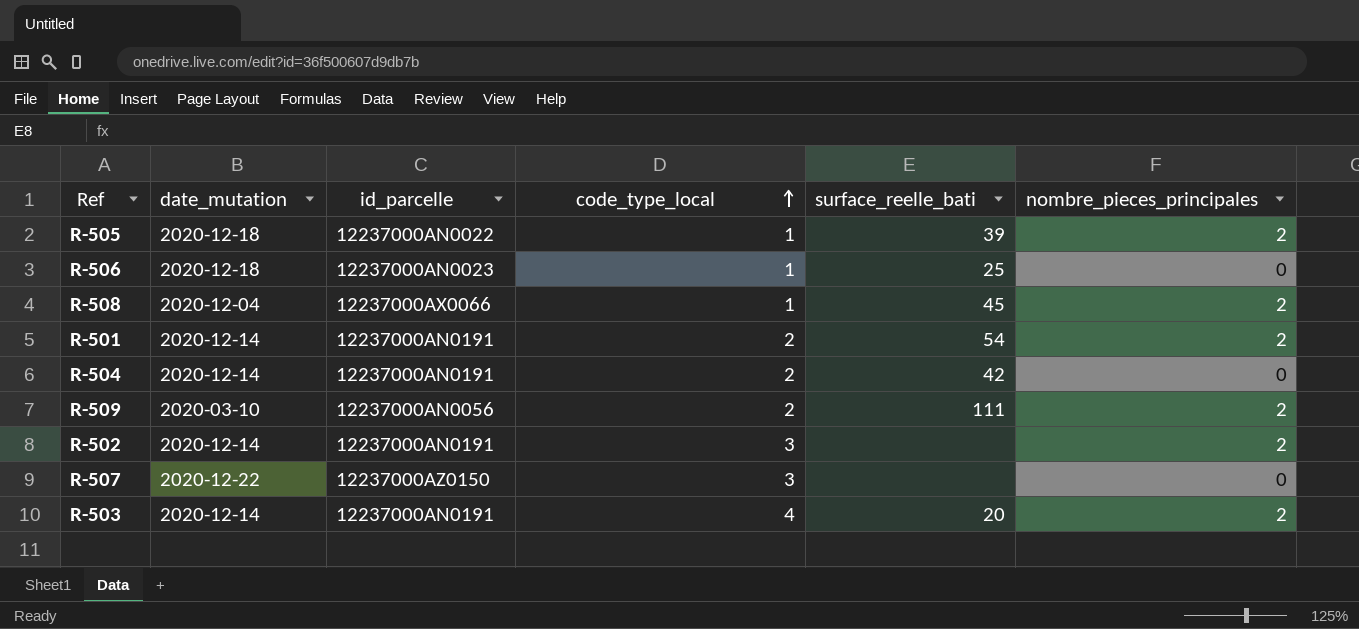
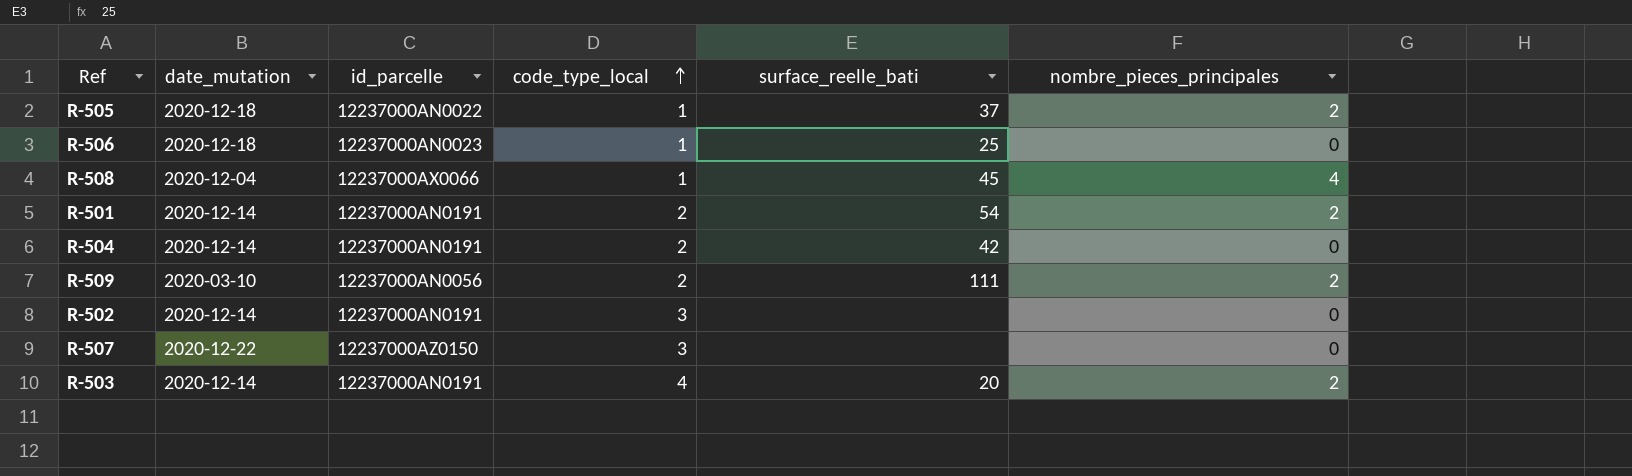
R-505 | surface_reelle_bati: 39 -> 37
R-508 | nombre_pieces_principales: 2 -> 4
R-502 | nombre_pieces_principales: 2 -> 0

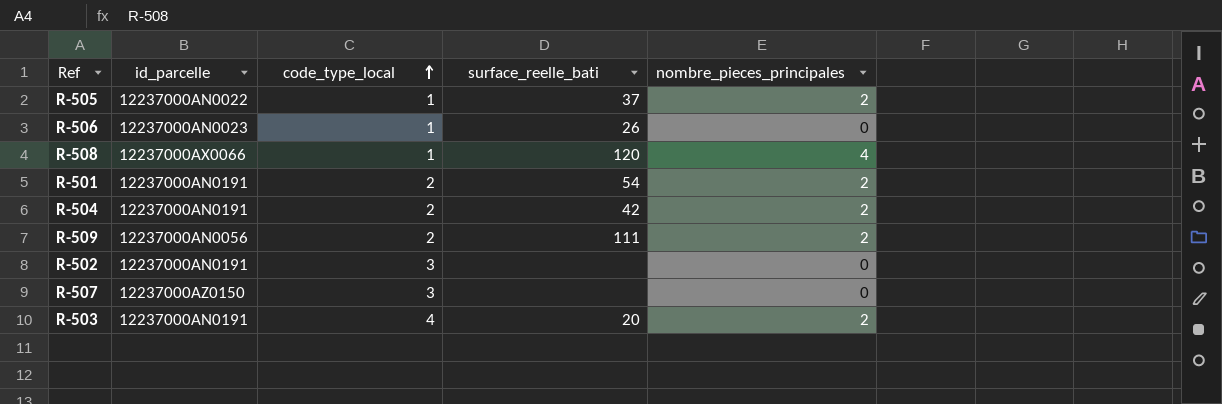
column date_mutation | position: 2 -> none
R-506 | surface_reelle_bati: 25 -> 26
R-508 | surface_reelle_bati: 45 -> 120
R-504 | nombre_pieces_principales: 0 -> 2

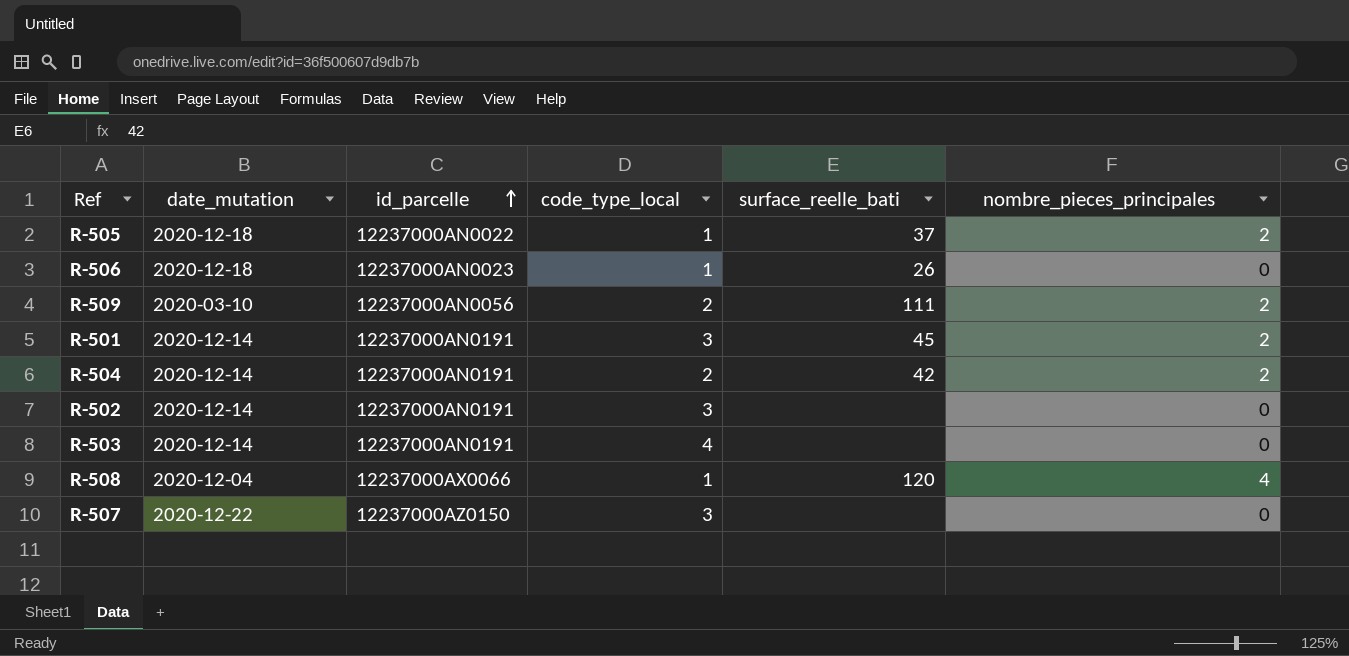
row order: code_type_local ascending -> id_parcelle ascending
column date_mutation | position: none -> 2
R-501 | code_type_local: 2 -> 3
R-501 | surface_reelle_bati: 54 -> 45
R-503 | surface_reelle_bati: 20 -> none
R-503 | nombre_pieces_principales: 2 -> 0

